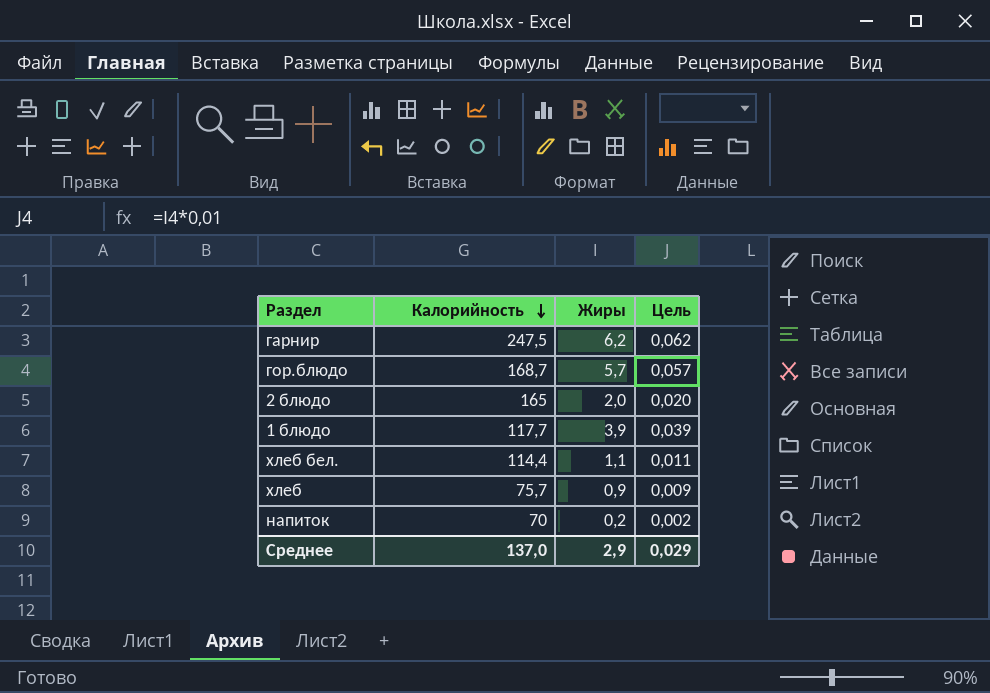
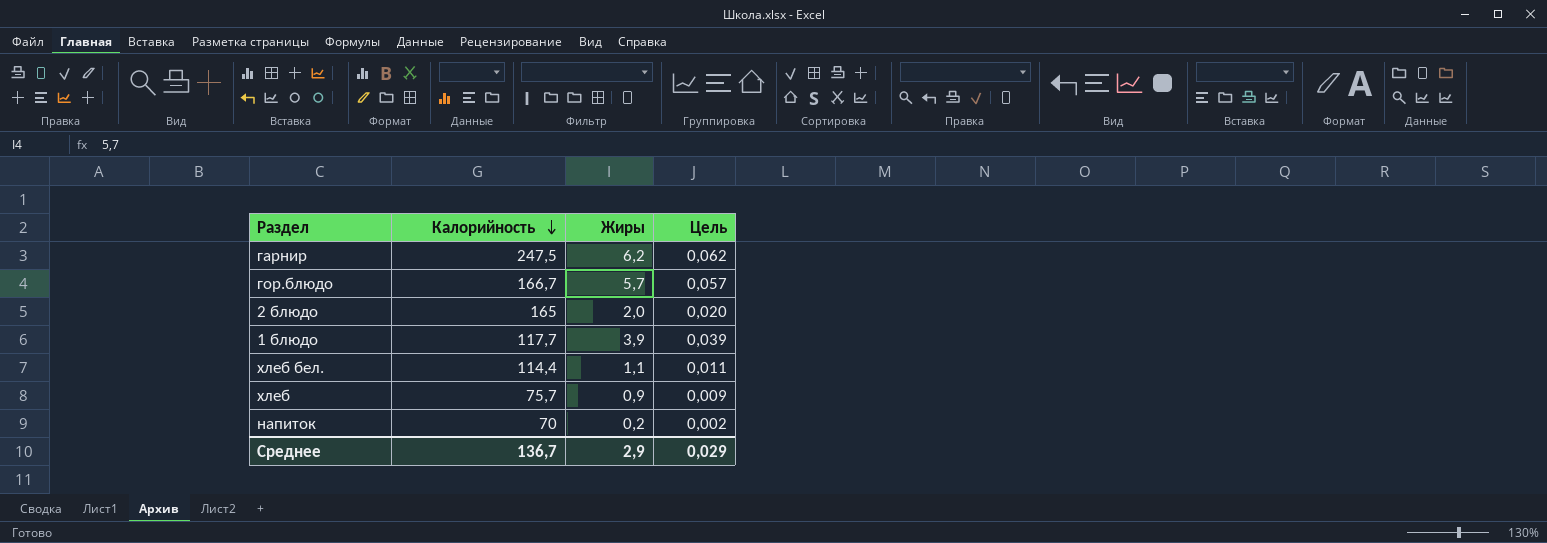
гор.блюдо | Калорийность: 168,7 -> 166,7
Среднее | Калорийность: 137,0 -> 136,7

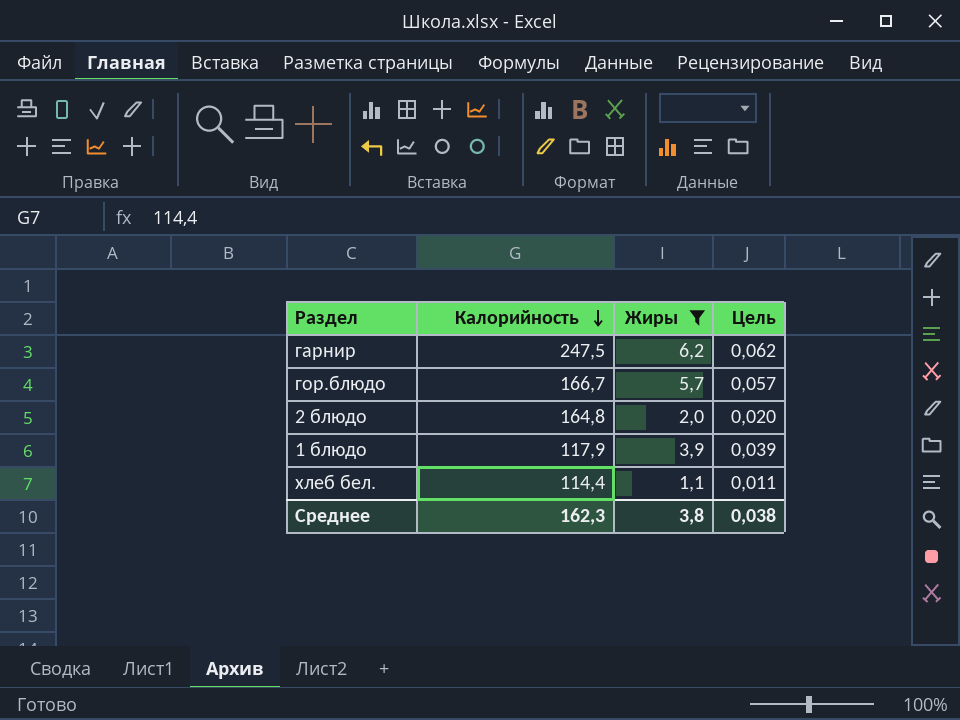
filter: none -> Жиры >= 1,1
2 блюдо | Калорийность: 165 -> 164,8
1 блюдо | Калорийность: 117,7 -> 117,9
Среднее | Калорийность: 136,7 -> 162,3
Среднее | Жиры: 2,9 -> 3,8
Среднее | Цель: 0,029 -> 0,038

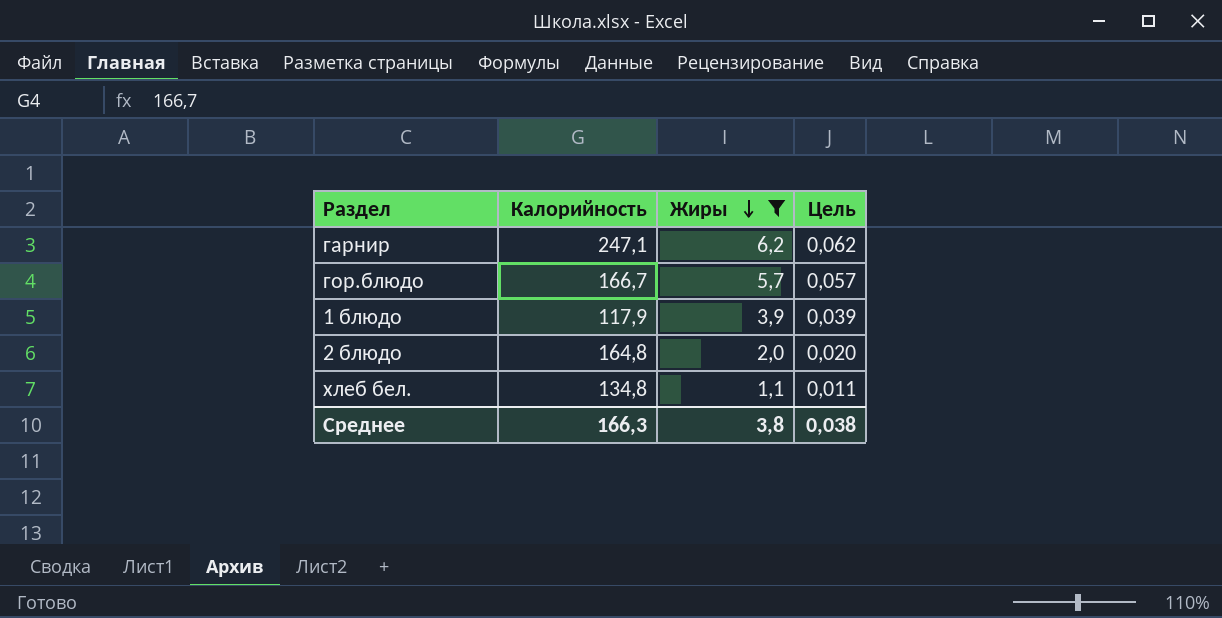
row order: Калорийность descending -> Жиры descending
гарнир | Калорийность: 247,5 -> 247,1
хлеб бел. | Калорийность: 114,4 -> 134,8
Среднее | Калорийность: 162,3 -> 166,3

